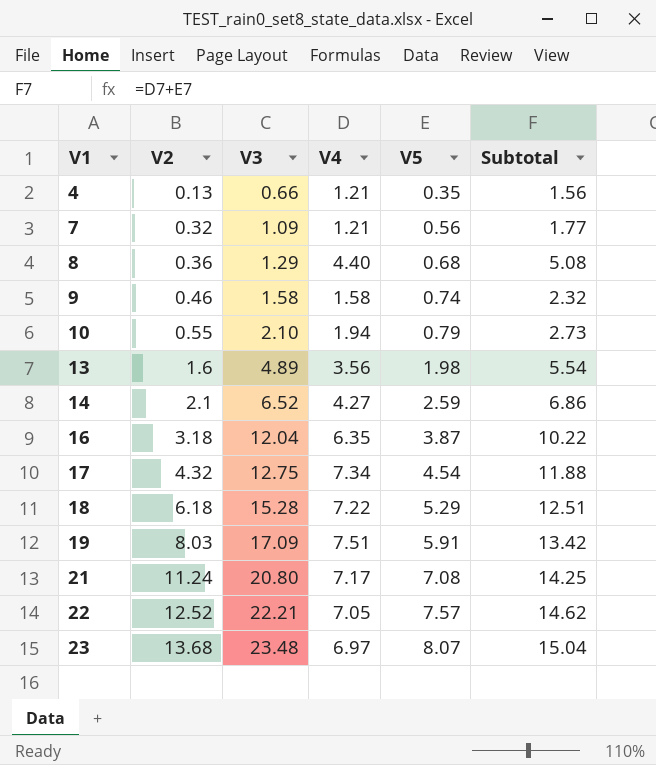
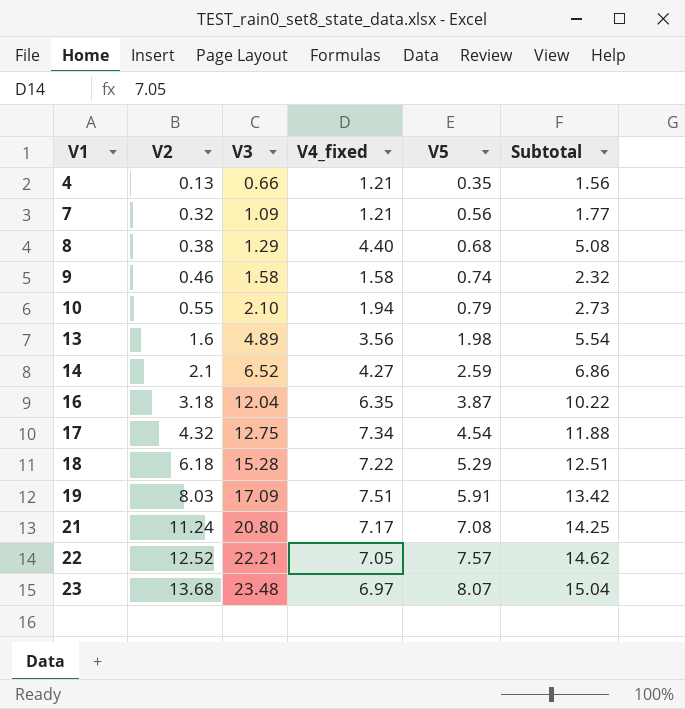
column name: V4 -> V4_fixed
8 | V2: 0.36 -> 0.38

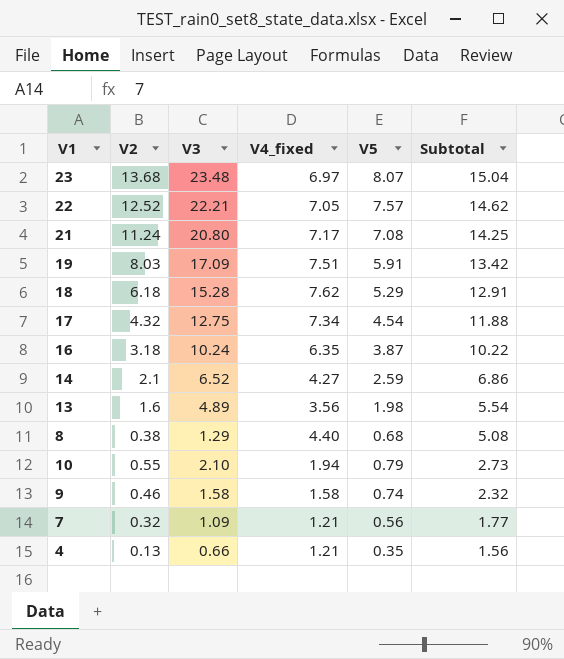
row order: V1 ascending -> Subtotal descending
18 | V4_fixed: 7.22 -> 7.62
18 | Subtotal: 12.51 -> 12.91
16 | V3: 12.04 -> 10.24

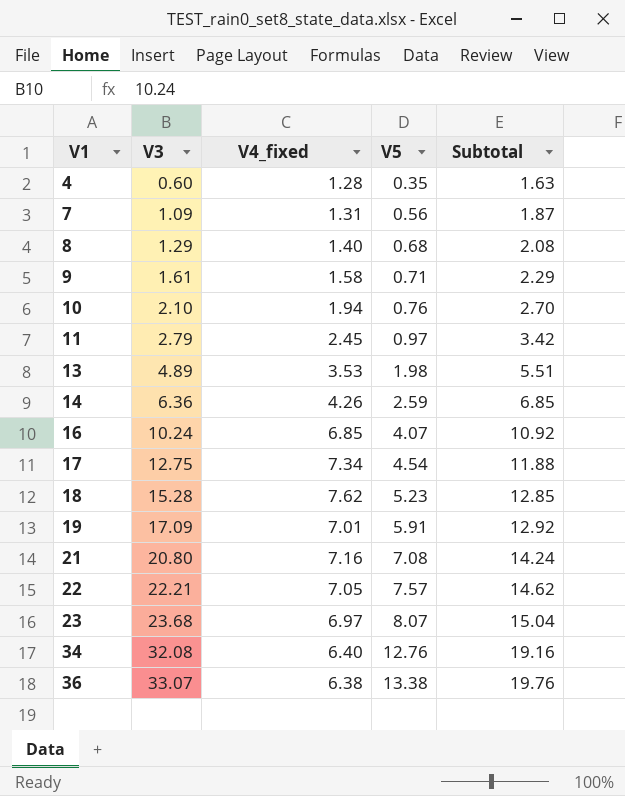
row order: Subtotal descending -> V1 ascending
column V2 | position: 2 -> none
4 | V3: 0.66 -> 0.60
4 | V4_fixed: 1.21 -> 1.28
4 | Subtotal: 1.56 -> 1.63
7 | V4_fixed: 1.21 -> 1.31
7 | Subtotal: 1.77 -> 1.87
8 | V4_fixed: 4.40 -> 1.40
8 | Subtotal: 5.08 -> 2.08
9 | V3: 1.58 -> 1.61
9 | V5: 0.74 -> 0.71
9 | Subtotal: 2.32 -> 2.29
10 | V5: 0.79 -> 0.76
10 | Subtotal: 2.73 -> 2.70
row 11: none -> 2.79 | 2.45 | 0.97 | 3.42
13 | V4_fixed: 3.56 -> 3.53
13 | Subtotal: 5.54 -> 5.51
14 | V3: 6.52 -> 6.36
14 | V4_fixed: 4.27 -> 4.26
14 | Subtotal: 6.86 -> 6.85
16 | V4_fixed: 6.35 -> 6.85
16 | V5: 3.87 -> 4.07
16 | Subtotal: 10.22 -> 10.92
18 | V5: 5.29 -> 5.23
18 | Subtotal: 12.91 -> 12.85
19 | V4_fixed: 7.51 -> 7.01
19 | Subtotal: 13.42 -> 12.92
21 | V4_fixed: 7.17 -> 7.16
21 | Subtotal: 14.25 -> 14.24
23 | V3: 23.48 -> 23.68
row 34: none -> 32.08 | 6.40 | 12.76 | 19.16
row 36: none -> 33.07 | 6.38 | 13.38 | 19.76

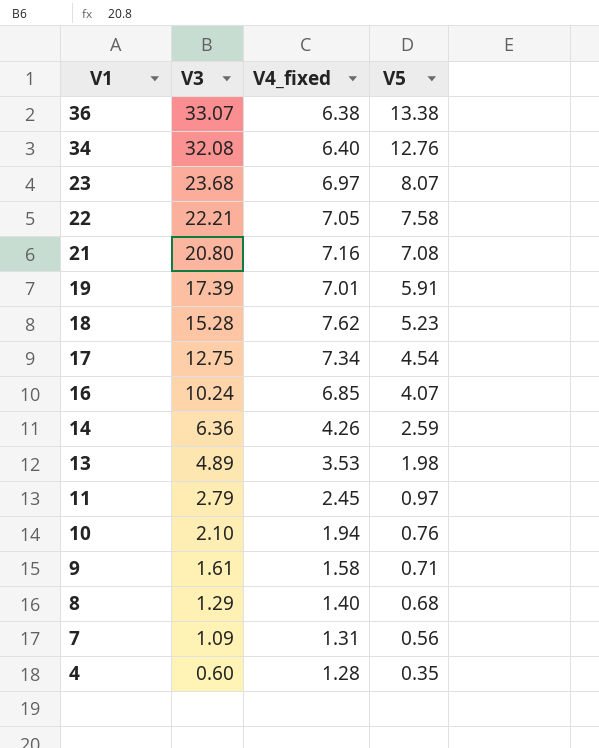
row order: V1 ascending -> V1 descending
column Subtotal | formula: [V4_fixed] + [V5] -> none
22 | V5: 7.57 -> 7.58
19 | V3: 17.09 -> 17.39

